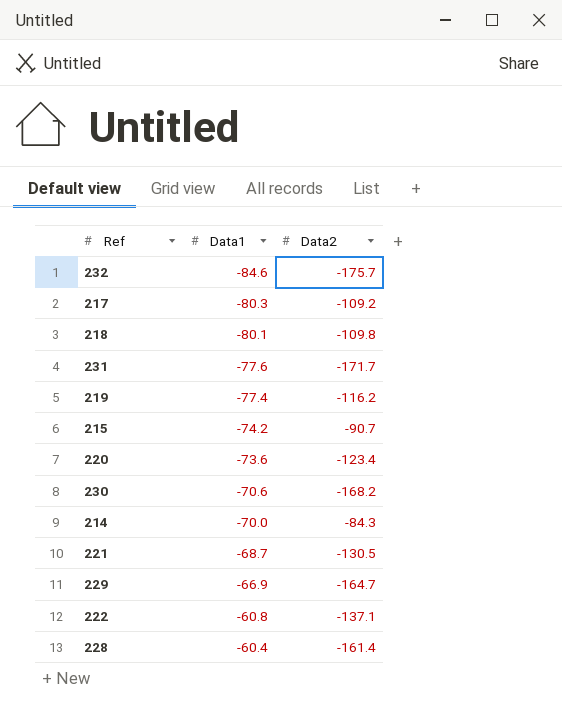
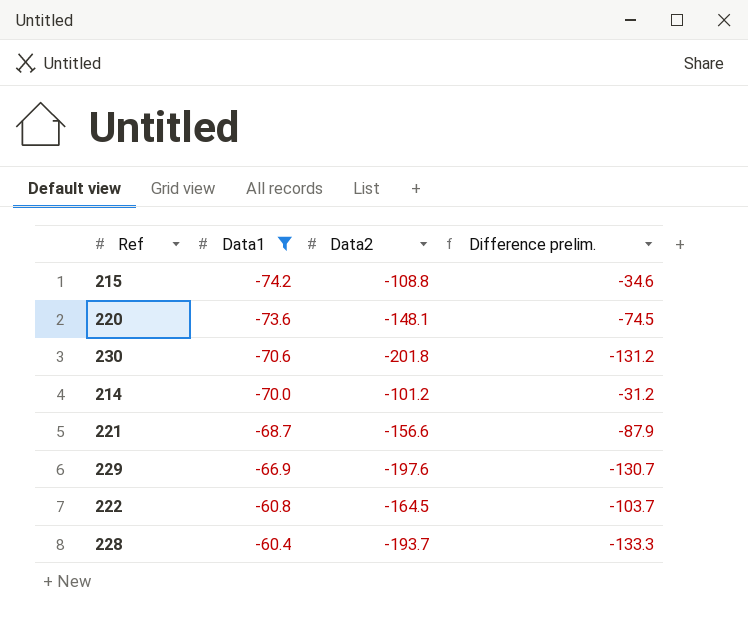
filter: none -> Data1 >= -74.2
column Difference prelim. | formula: none -> [Data2] - [Data1]
215 | Data2: -90.7 -> -108.8
220 | Data2: -123.4 -> -148.1
230 | Data2: -168.2 -> -201.8
214 | Data2: -84.3 -> -101.2
221 | Data2: -130.5 -> -156.6
229 | Data2: -164.7 -> -197.6
222 | Data2: -137.1 -> -164.5
228 | Data2: -161.4 -> -193.7

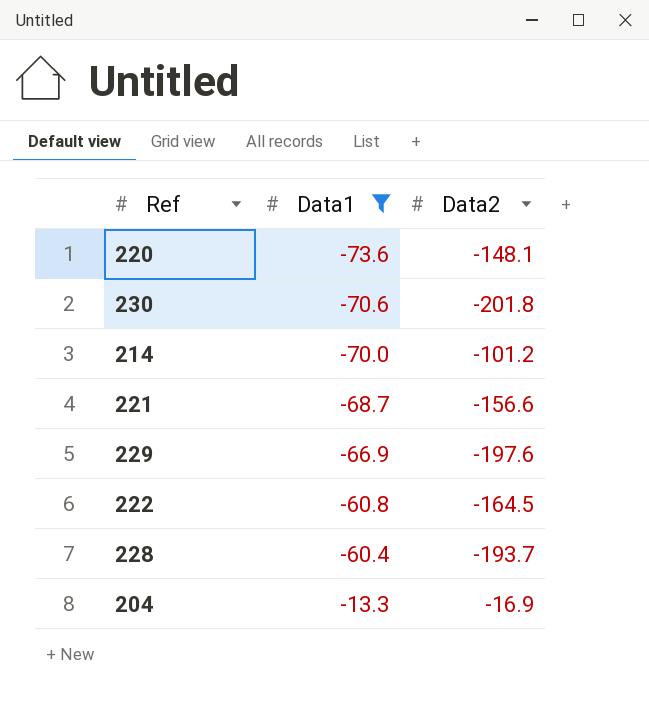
column Difference prelim. | formula: [Data2] - [Data1] -> none
row 215: -74.2 | -108.8 | -34.6 -> none
row 204: none -> -13.3 | -16.9

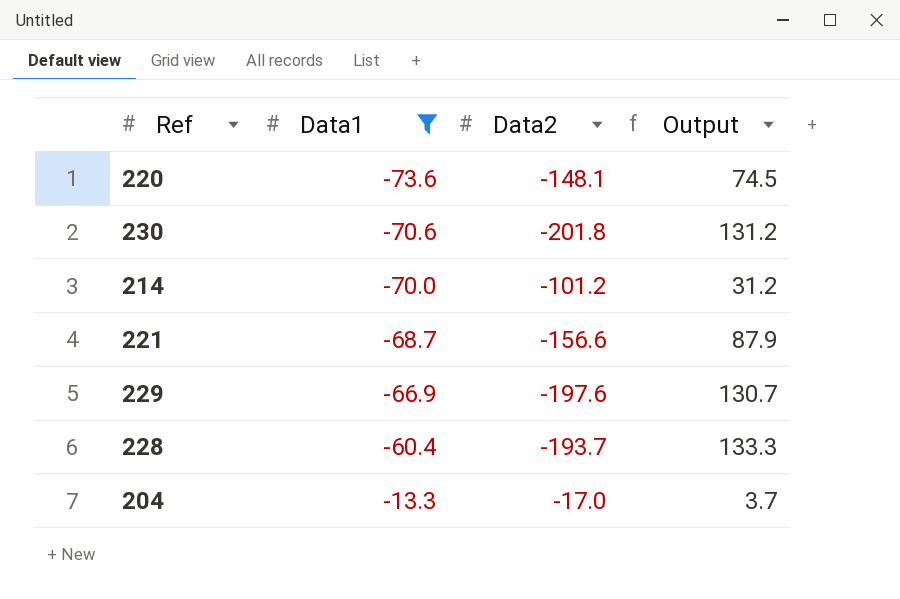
column Output | formula: none -> [Data1] - [Data2]
row 222: -60.8 | -164.5 -> none
204 | Data2: -16.9 -> -17.0

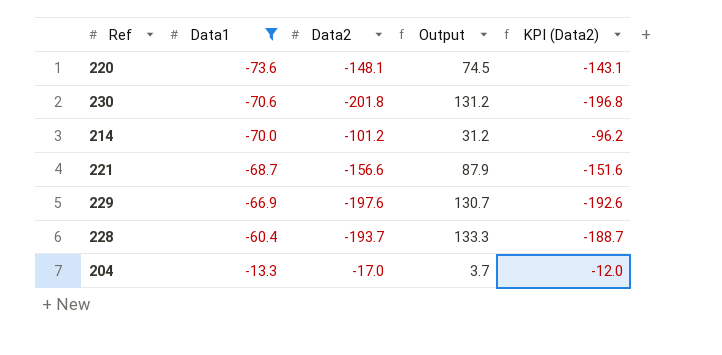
column KPI (Data2) | formula: none -> [Data2] + 5

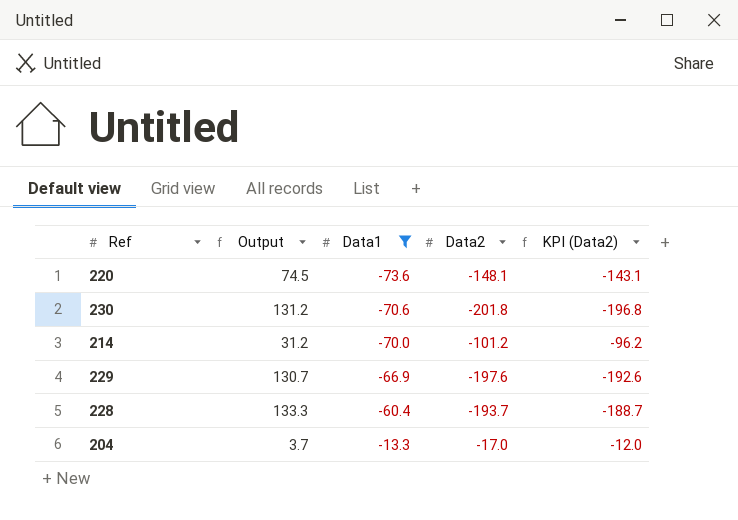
column Output | position: 4 -> 2
row 221: -68.7 | -156.6 | 87.9 | -151.6 -> none

